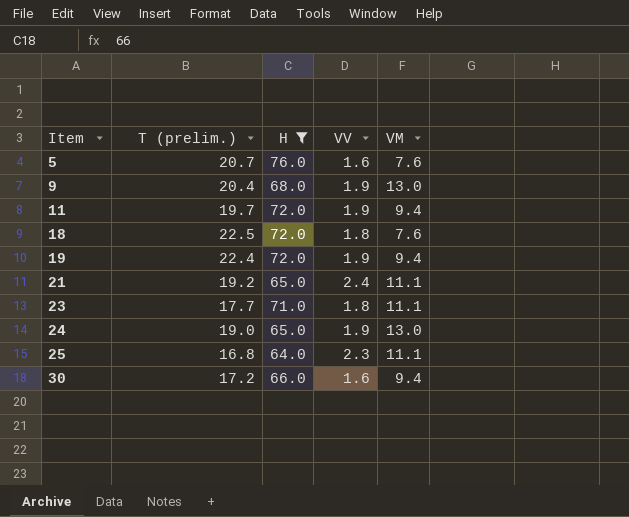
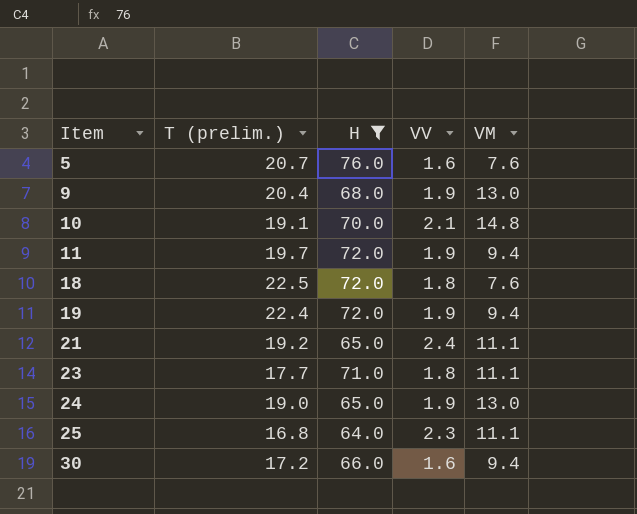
row 10: none -> 19.1 | 70.0 | 2.1 | 14.8

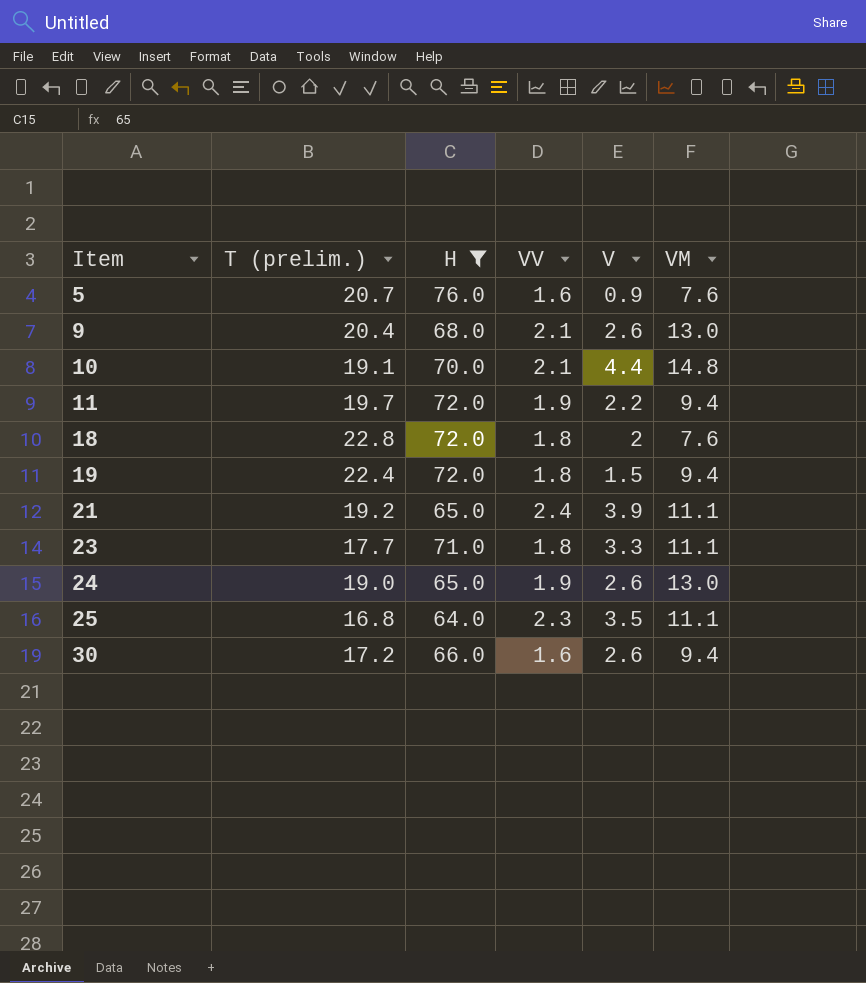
column V | position: none -> 5
9 | VV: 1.9 -> 2.1
18 | T (prelim.): 22.5 -> 22.8
19 | VV: 1.9 -> 1.8

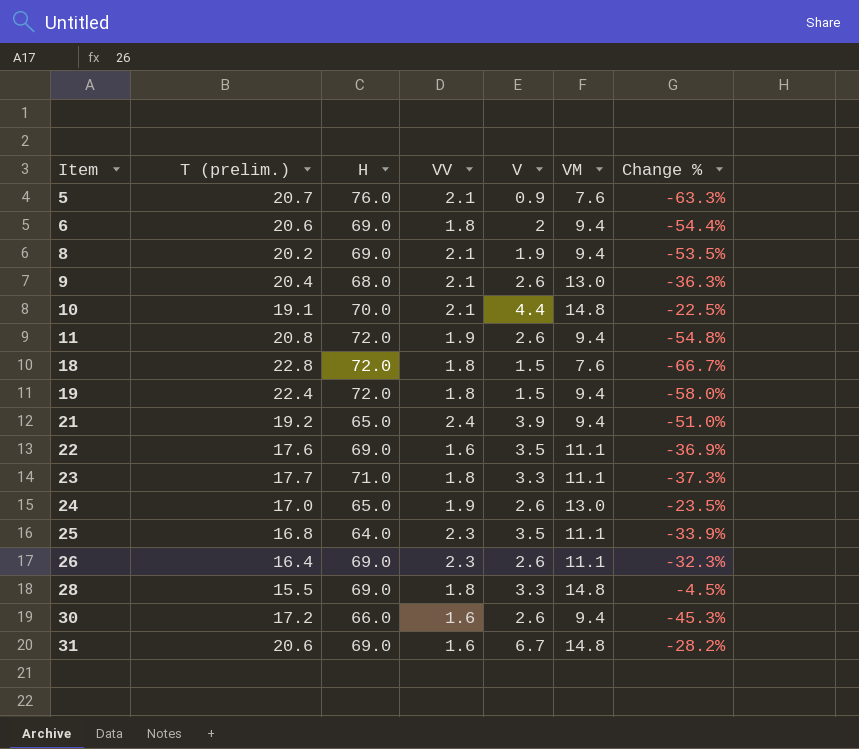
filter: H != 69.0 -> none
column Change % | formula: none -> ([VM] - [T (prelim.)]) / [T (prelim.)]
5 | VV: 1.6 -> 2.1
11 | T (prelim.): 19.7 -> 20.8
11 | V: 2.2 -> 2.6
18 | V: 2 -> 1.5
21 | VM: 11.1 -> 9.4
24 | T (prelim.): 19.0 -> 17.0

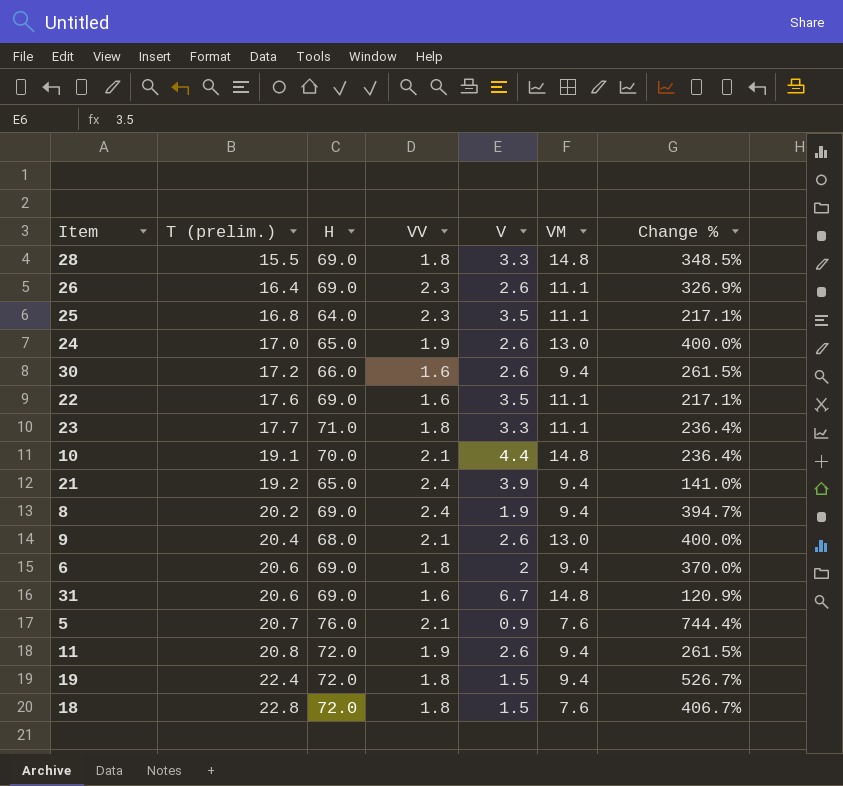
row order: Item ascending -> T (prelim.) ascending
column Change % | formula: ([VM] - [T (prelim.)]) / [T (prelim.)] -> ([VM] - [V]) / [V]
8 | VV: 2.1 -> 2.4

